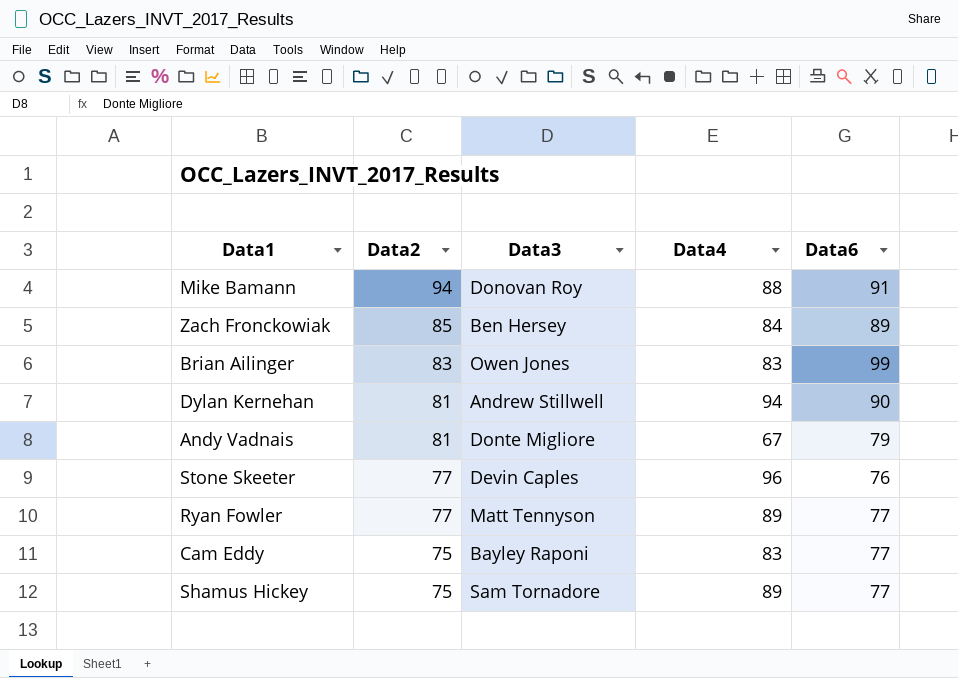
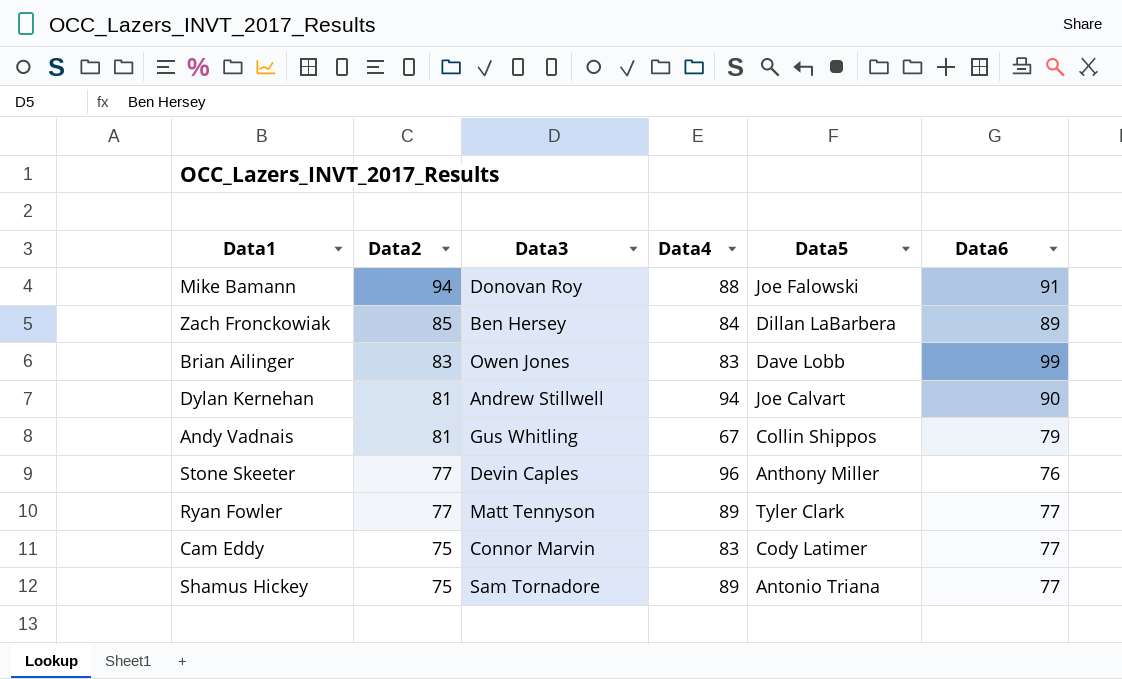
column Data5 | position: none -> 5
Andy Vadnais | Data3: Donte Migliore -> Gus Whitling
Cam Eddy | Data3: Bayley Raponi -> Connor Marvin

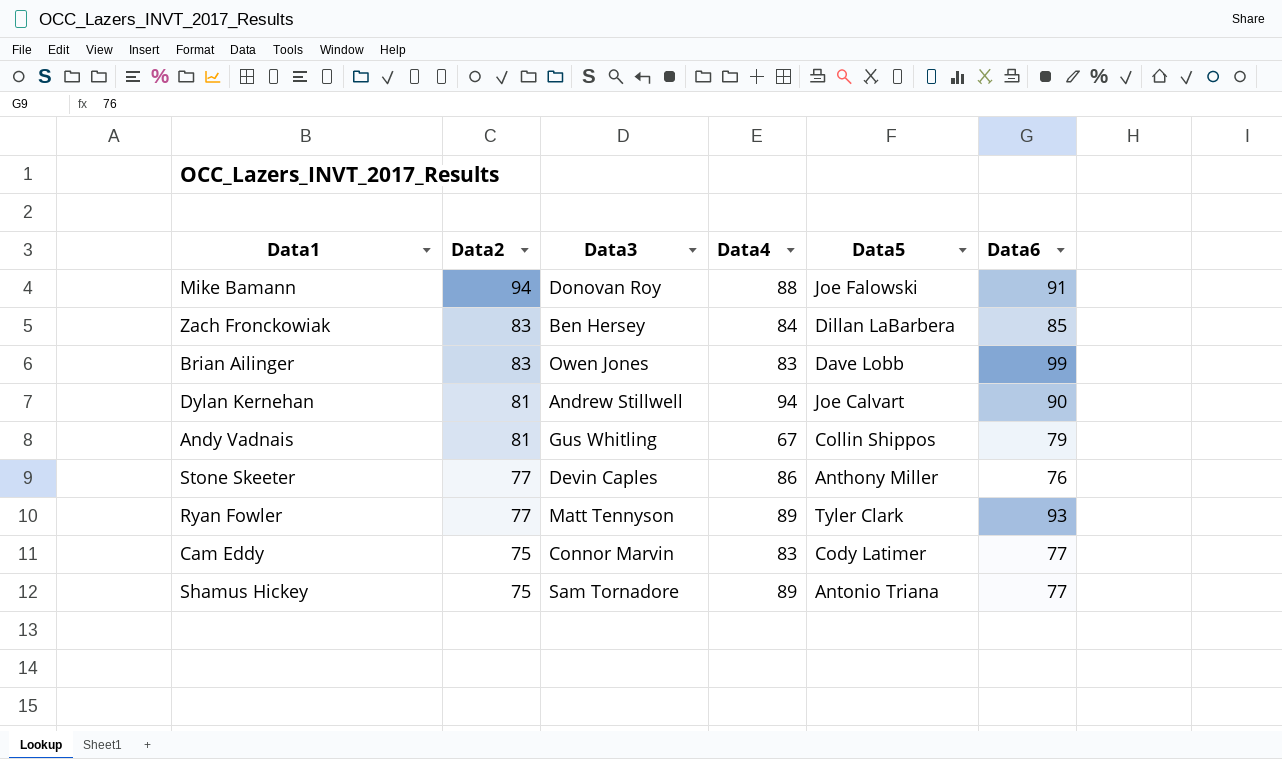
Zach Fronckowiak | Data2: 85 -> 83
Zach Fronckowiak | Data6: 89 -> 85
Stone Skeeter | Data4: 96 -> 86
Ryan Fowler | Data6: 77 -> 93

